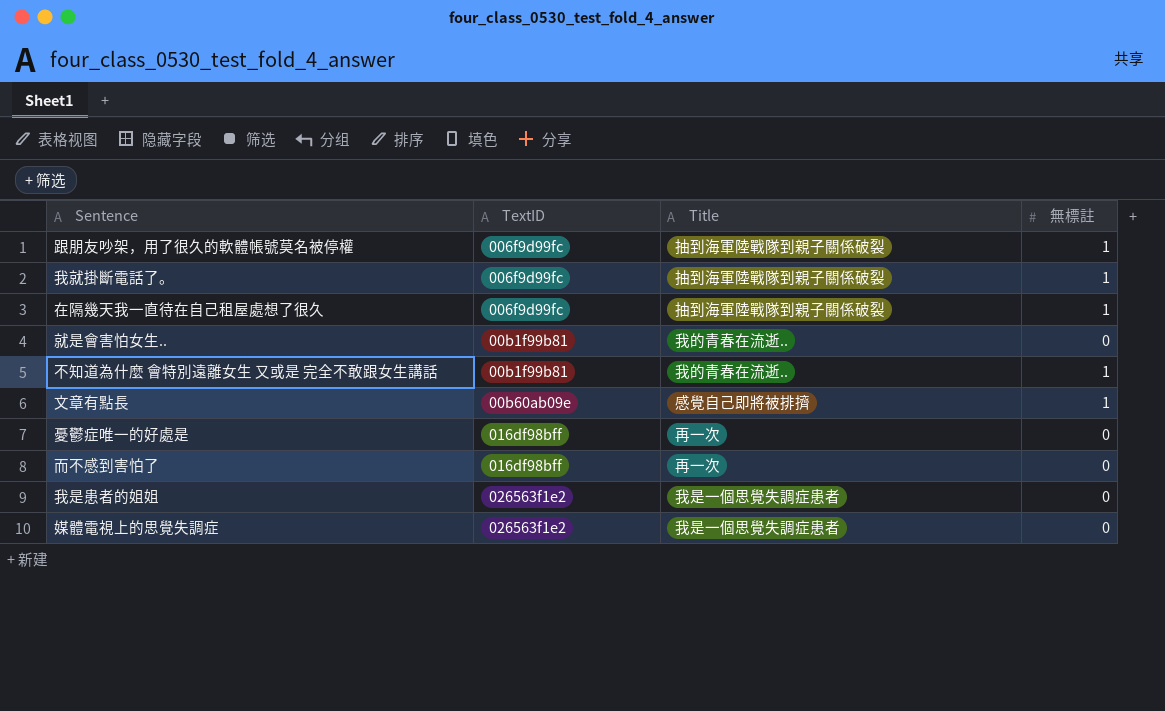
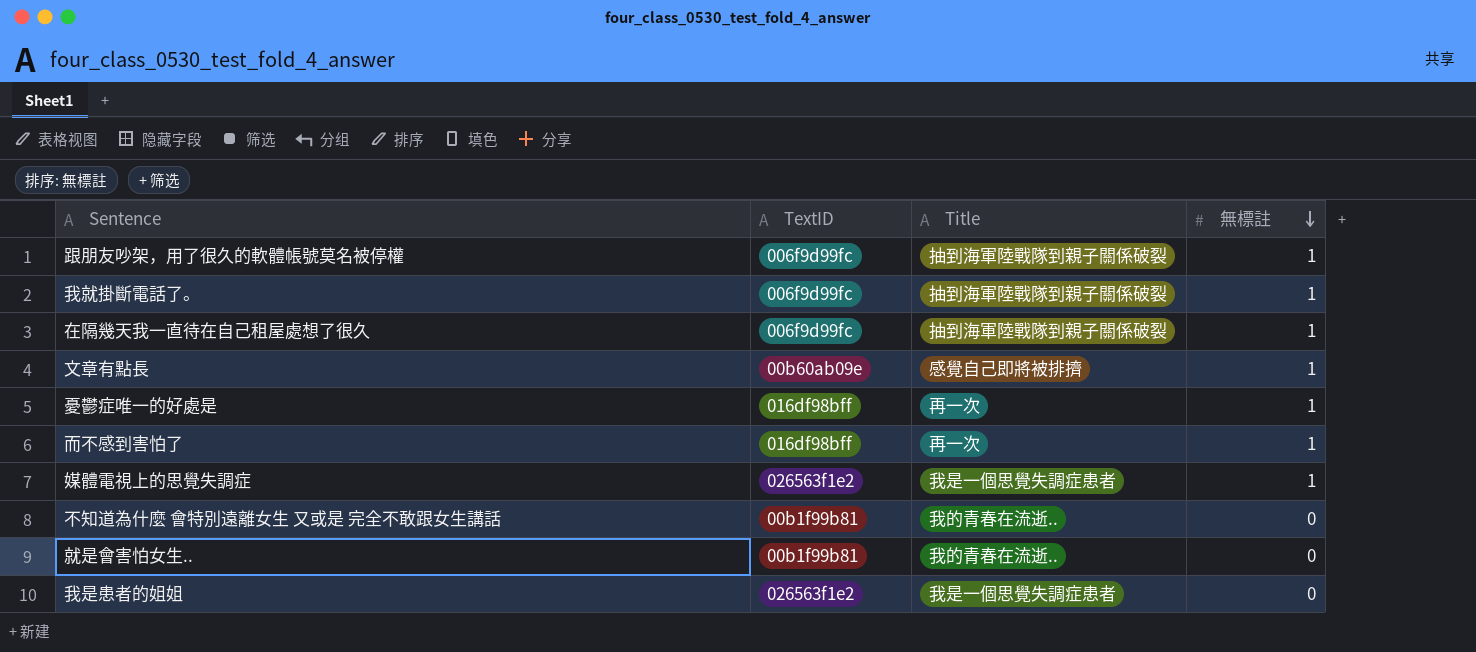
row order: none -> 無標註 descending
憂鬱症唯一的好處是 | 無標註: 0 -> 1
而不感到害怕了 | 無標註: 0 -> 1
媒體電視上的思覺失調症 | 無標註: 0 -> 1
不知道為什麼 會特別遠離女生 又或是 完全不敢跟女生講話 | 無標註: 1 -> 0

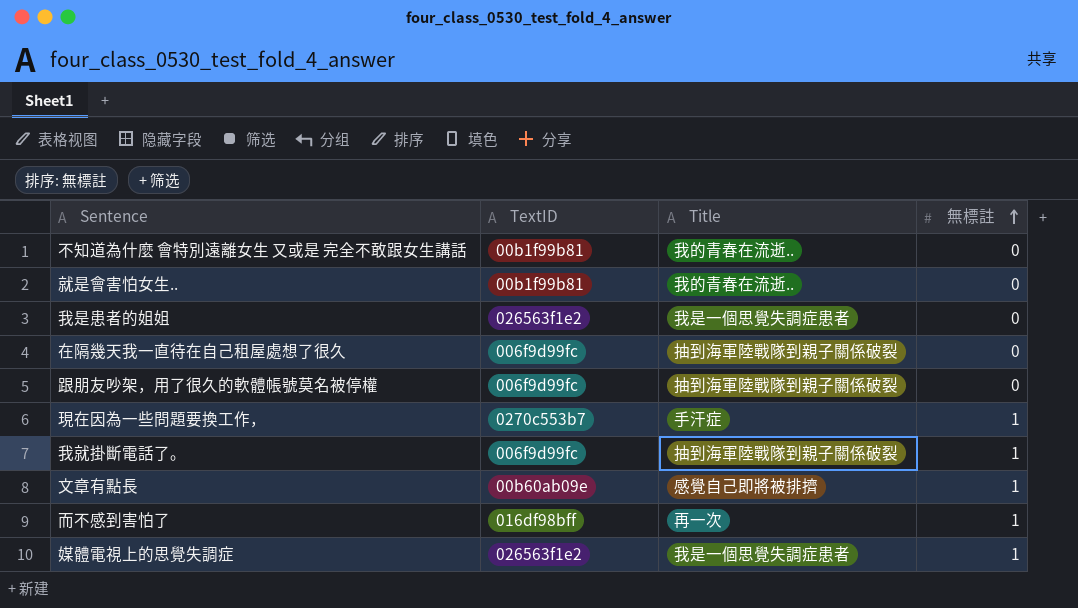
row order: 無標註 descending -> 無標註 ascending
row 憂鬱症唯一的好處是: 016df98bff | 再一次 | 1 -> none
在隔幾天我一直待在自己租屋處想了很久 | 無標註: 1 -> 0
跟朋友吵架，用了很久的軟體帳號莫名被停權 | 無標註: 1 -> 0
row 現在因為一些問題要換工作，: none -> 0270c553b7 | 手汗症 | 1

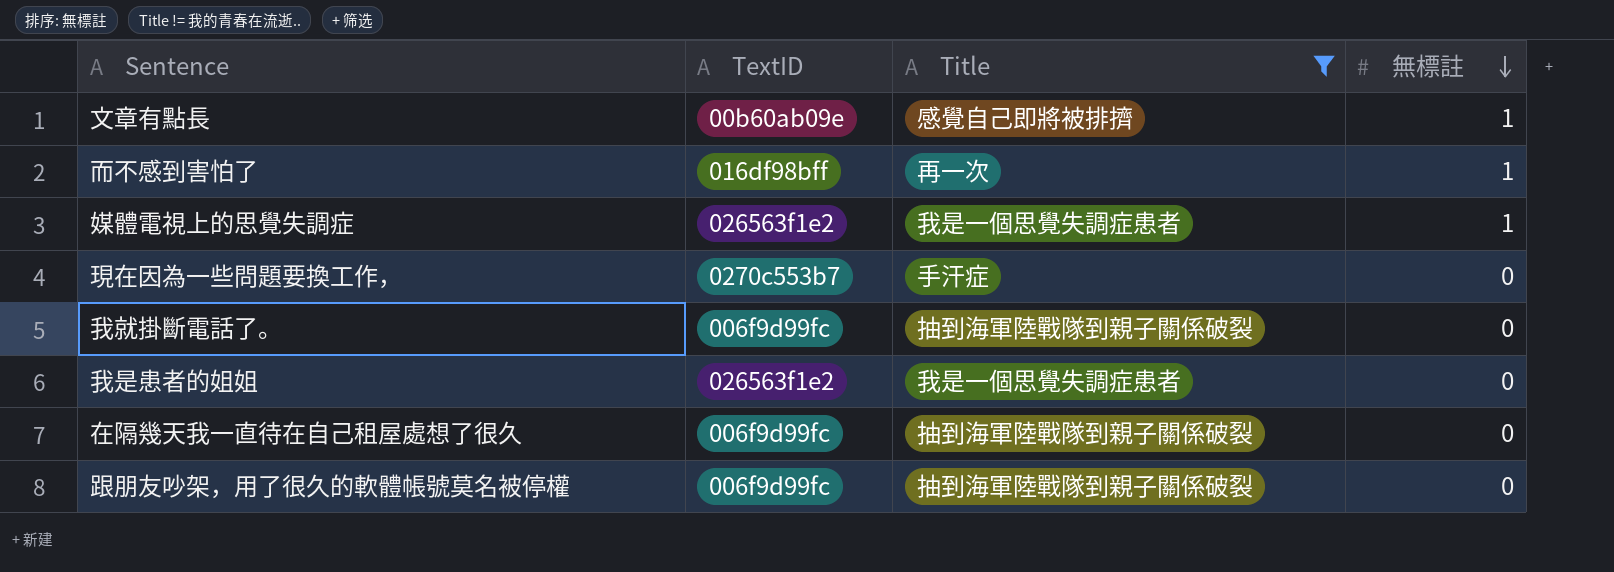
filter: none -> Title != 我的青春在流逝..
row order: 無標註 ascending -> 無標註 descending
現在因為一些問題要換工作， | 無標註: 1 -> 0
我就掛斷電話了。 | 無標註: 1 -> 0

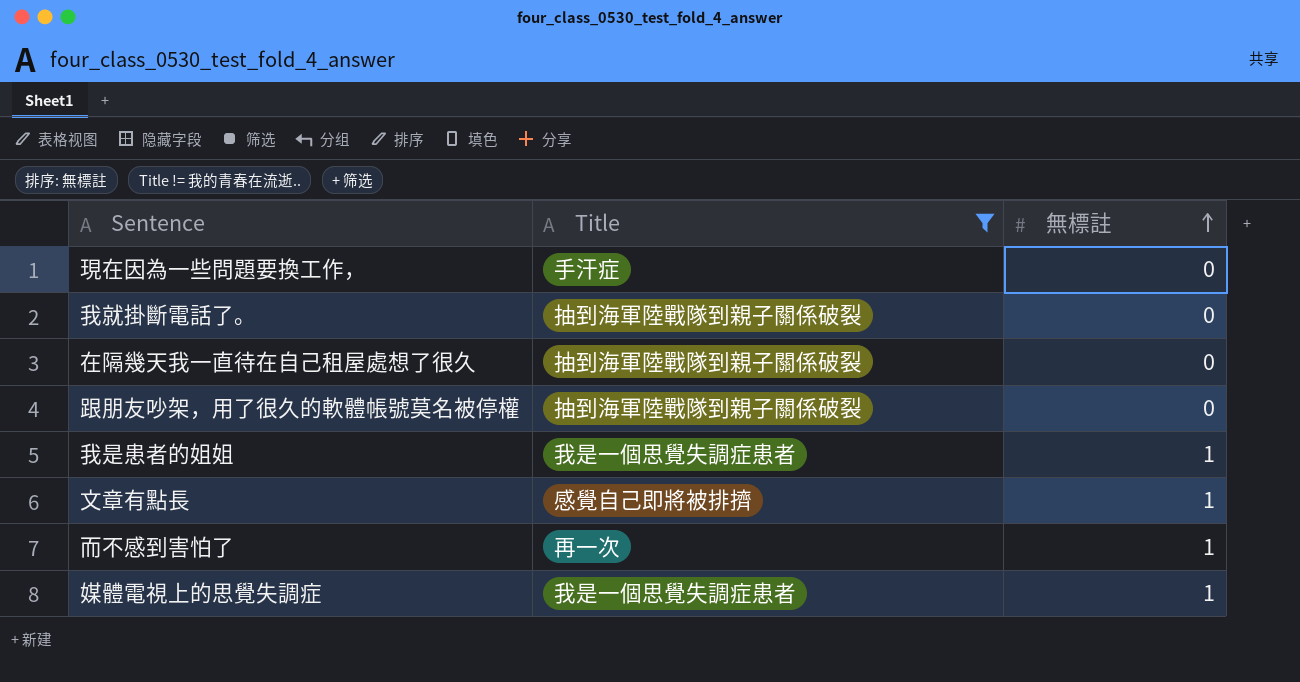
row order: 無標註 descending -> 無標註 ascending
column TextID | position: 2 -> none
我是患者的姐姐 | 無標註: 0 -> 1

